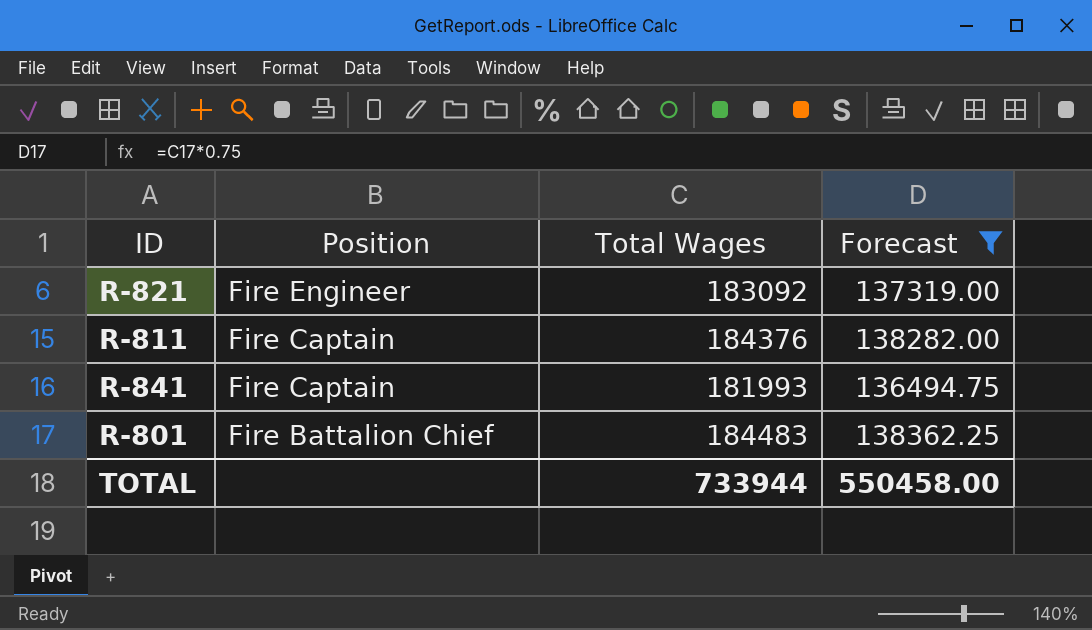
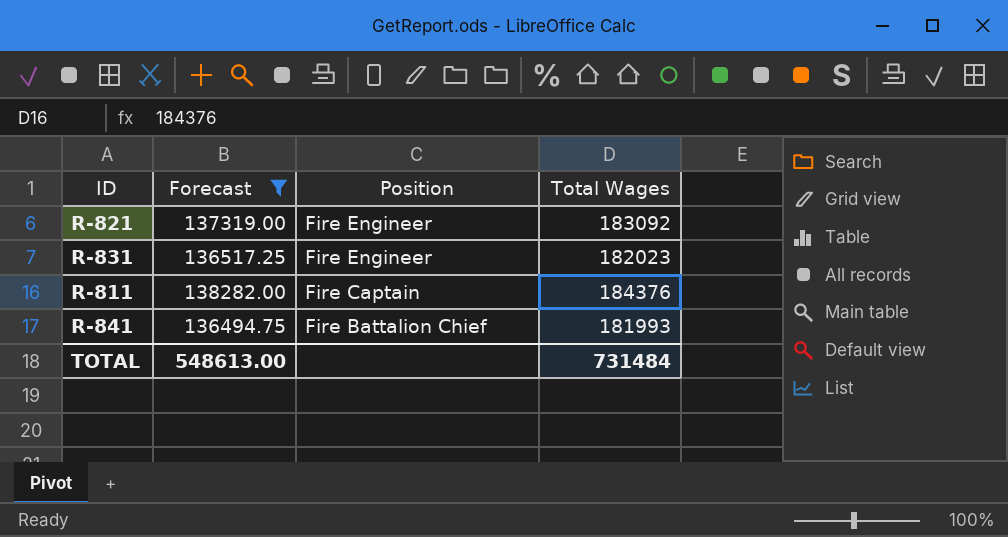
column Forecast | position: 4 -> 2
row R-801: Fire Battalion Chief | 184483 | 138362.25 -> none
row R-831: none -> 136517.25 | Fire Engineer | 182023
R-841 | Position: Fire Captain -> Fire Battalion Chief
TOTAL | Forecast: 550458.00 -> 548613.00
TOTAL | Total Wages: 733944 -> 731484

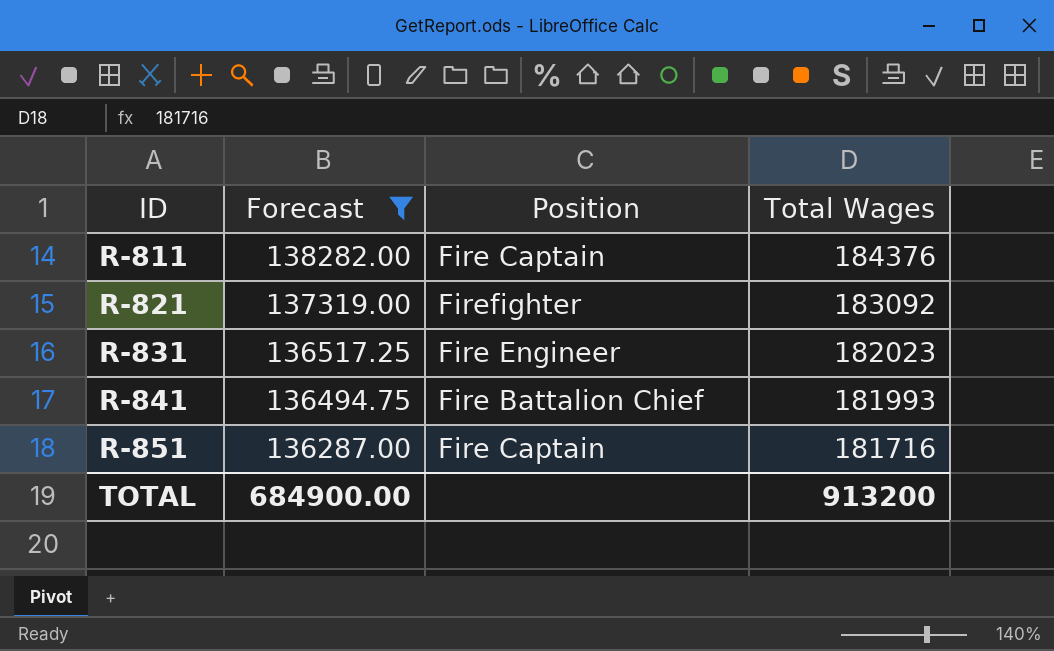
row order: Position descending -> ID ascending
R-821 | Position: Fire Engineer -> Firefighter
row R-851: none -> 136287.00 | Fire Captain | 181716
TOTAL | Forecast: 548613.00 -> 684900.00
TOTAL | Total Wages: 731484 -> 913200

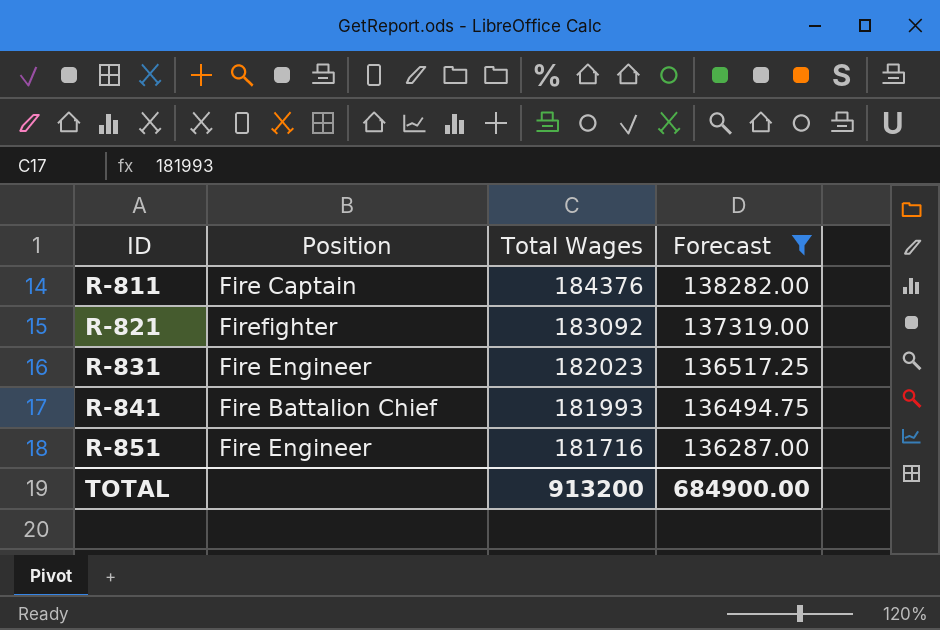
column Forecast | position: 2 -> 4
R-851 | Position: Fire Captain -> Fire Engineer

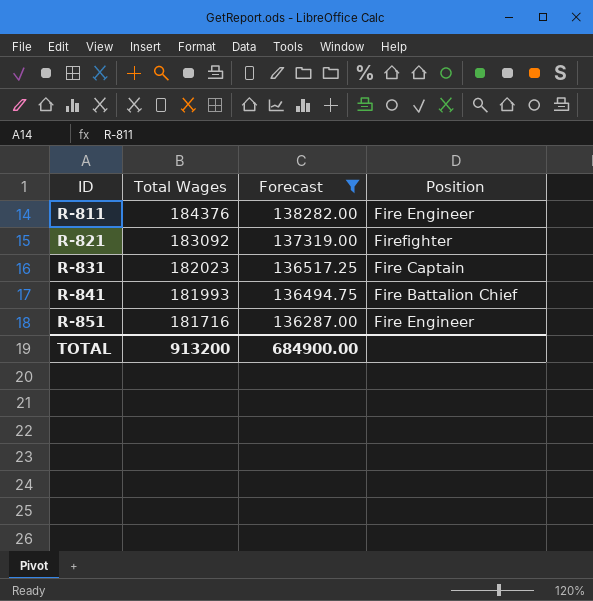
column Position | position: 2 -> 4
R-811 | Position: Fire Captain -> Fire Engineer
R-831 | Position: Fire Engineer -> Fire Captain

